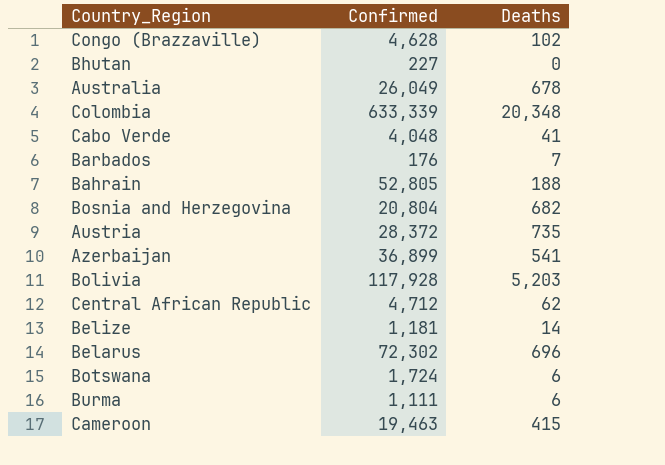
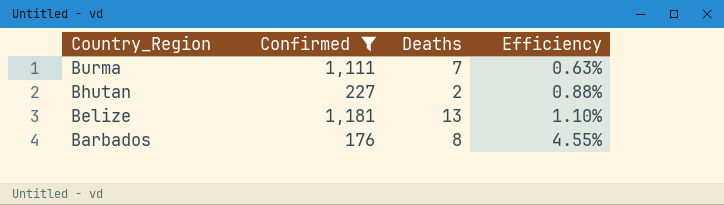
filter: none -> Confirmed <= 1,181
row order: none -> Country_Region descending
column Efficiency | formula: none -> [Deaths] / [Confirmed]
Burma | Deaths: 6 -> 7
Bhutan | Deaths: 0 -> 2
Belize | Deaths: 14 -> 13
Barbados | Deaths: 7 -> 8

